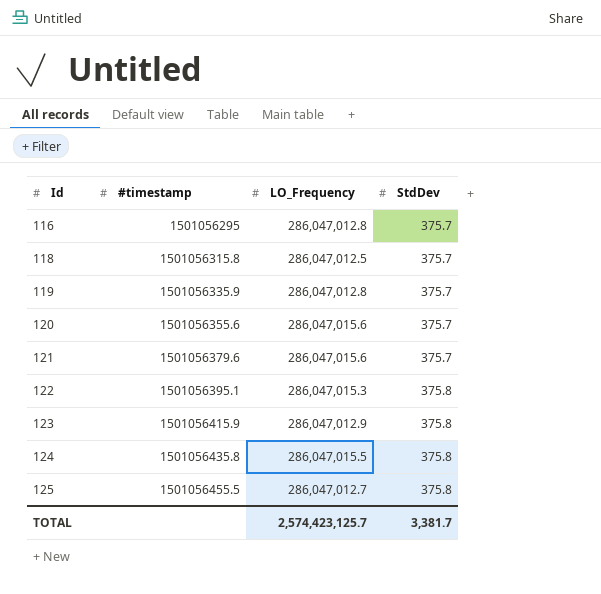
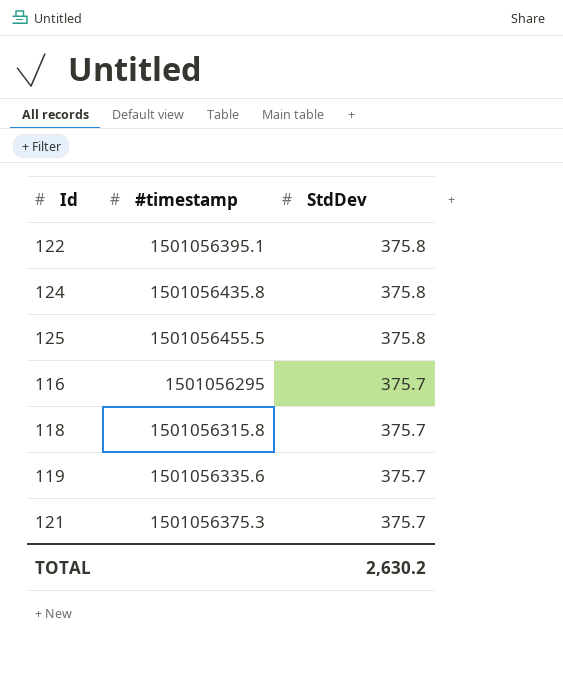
row order: Id ascending -> StdDev descending
column LO_Frequency | position: 3 -> none
row 120: 1501056355.6 | 286,047,015.6 | 375.7 -> none
row 123: 1501056415.9 | 286,047,012.9 | 375.8 -> none
119 | #timestamp: 1501056335.9 -> 1501056335.6
121 | #timestamp: 1501056379.6 -> 1501056375.3
TOTAL | StdDev: 3,381.7 -> 2,630.2

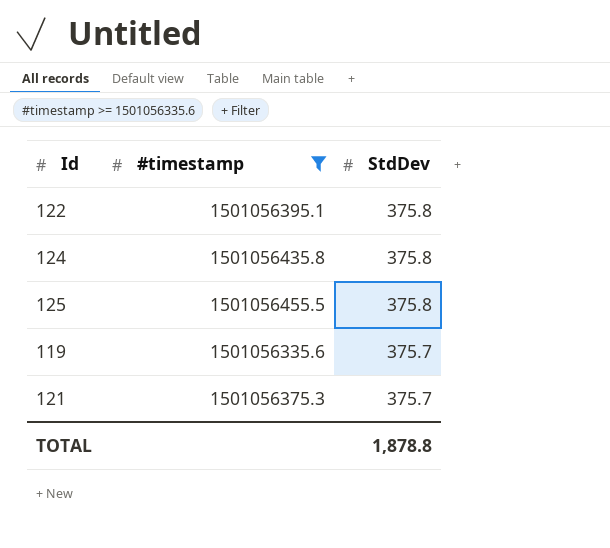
filter: none -> #timestamp >= 1501056335.6
TOTAL | StdDev: 2,630.2 -> 1,878.8

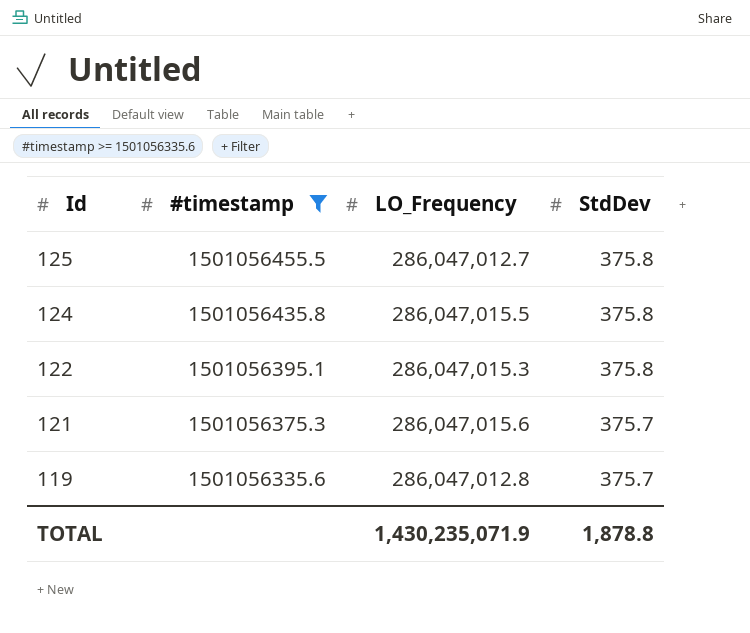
row order: StdDev descending -> Id descending
column LO_Frequency | position: none -> 3

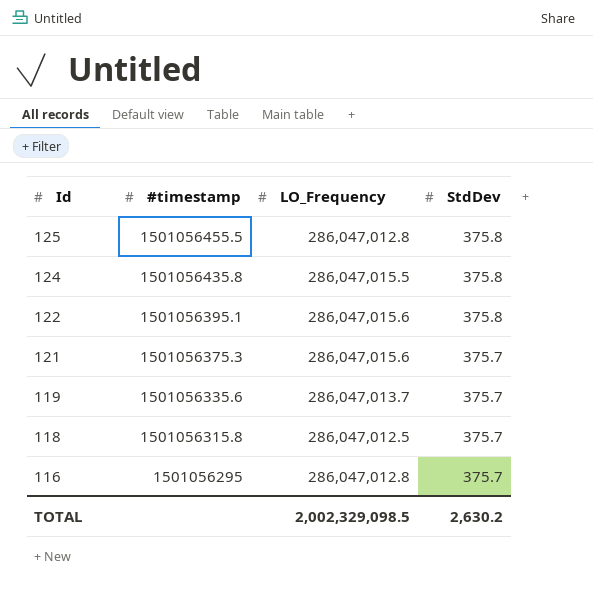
filter: #timestamp >= 1501056335.6 -> none
125 | LO_Frequency: 286,047,012.7 -> 286,047,012.8
122 | LO_Frequency: 286,047,015.3 -> 286,047,015.6
119 | LO_Frequency: 286,047,012.8 -> 286,047,013.7
TOTAL | LO_Frequency: 1,430,235,071.9 -> 2,002,329,098.5
TOTAL | StdDev: 1,878.8 -> 2,630.2

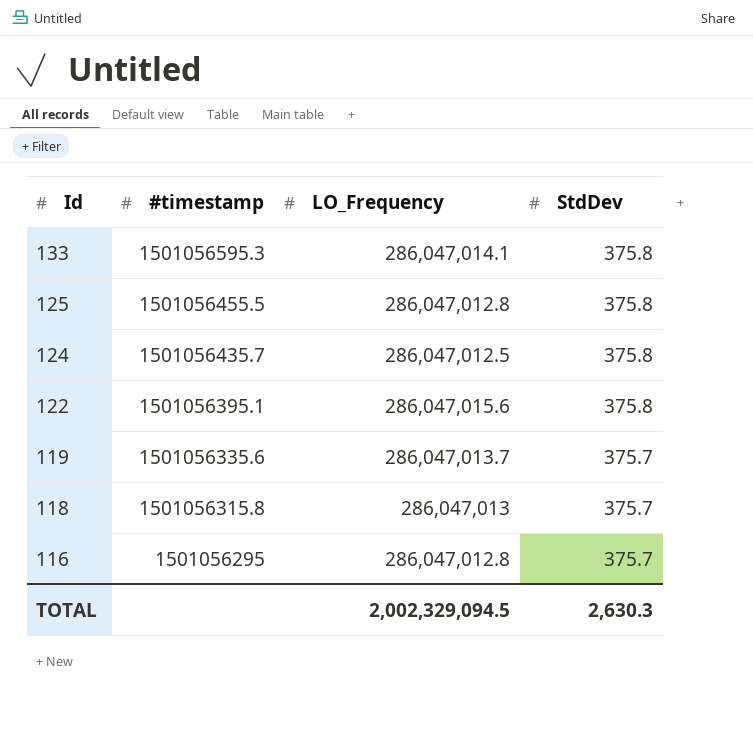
row 121: 1501056375.3 | 286,047,015.6 | 375.7 -> none
row 133: none -> 1501056595.3 | 286,047,014.1 | 375.8
124 | #timestamp: 1501056435.8 -> 1501056435.7
124 | LO_Frequency: 286,047,015.5 -> 286,047,012.5
118 | LO_Frequency: 286,047,012.5 -> 286,047,013
TOTAL | LO_Frequency: 2,002,329,098.5 -> 2,002,329,094.5
TOTAL | StdDev: 2,630.2 -> 2,630.3

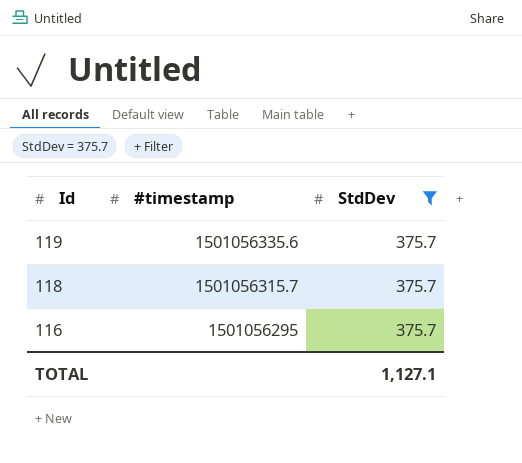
filter: none -> StdDev = 375.7
column LO_Frequency | position: 3 -> none
118 | #timestamp: 1501056315.8 -> 1501056315.7
TOTAL | StdDev: 2,630.3 -> 1,127.1

